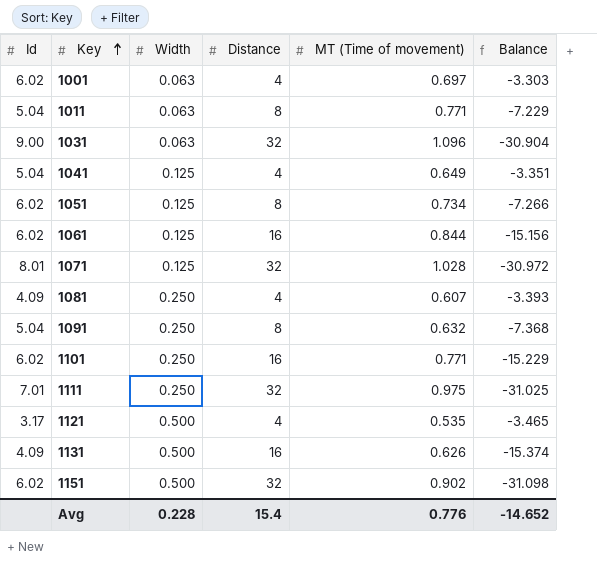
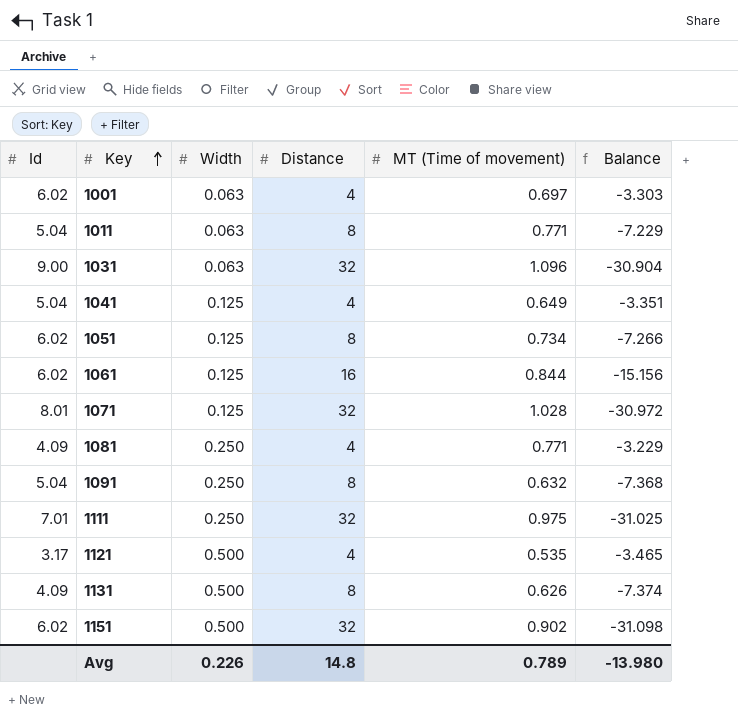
row 1101: 6.02 | 0.250 | 16 | 0.771 | -15.229 -> none
1081 | MT (Time of movement): 0.607 -> 0.771
1081 | Balance: -3.393 -> -3.229
1131 | Distance: 16 -> 8
1131 | Balance: -15.374 -> -7.374
Avg | Width: 0.228 -> 0.226
Avg | Distance: 15.4 -> 14.8
Avg | MT (Time of movement): 0.776 -> 0.789
Avg | Balance: -14.652 -> -13.980

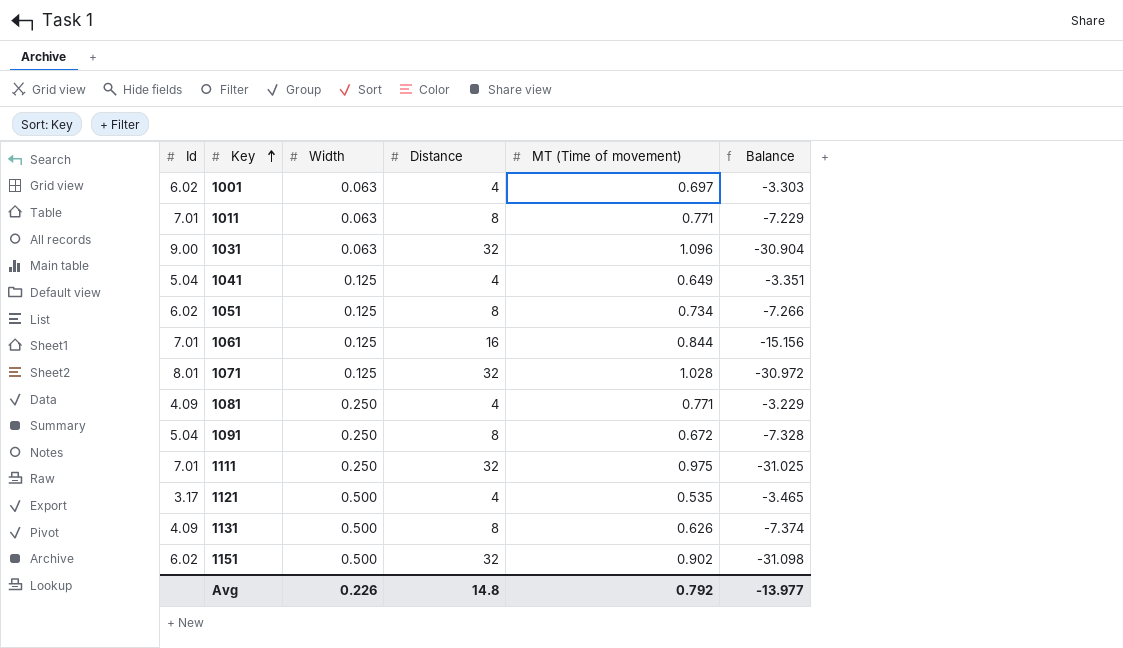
1011 | Id: 5.04 -> 7.01
1061 | Id: 6.02 -> 7.01
1091 | MT (Time of movement): 0.632 -> 0.672
1091 | Balance: -7.368 -> -7.328
Avg | MT (Time of movement): 0.789 -> 0.792
Avg | Balance: -13.980 -> -13.977

